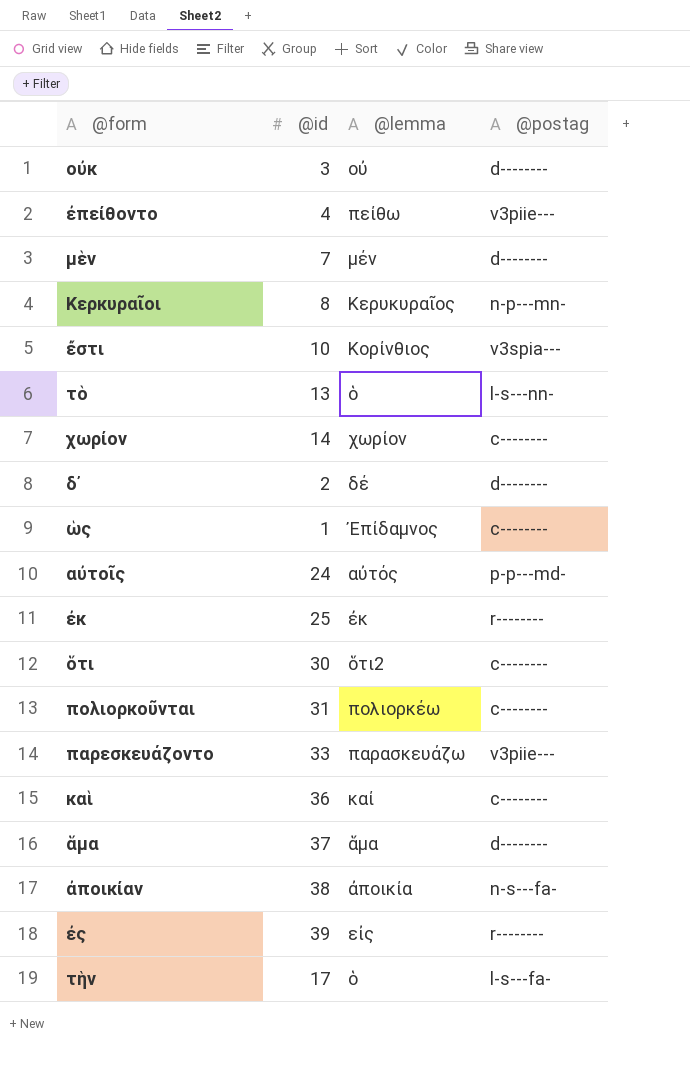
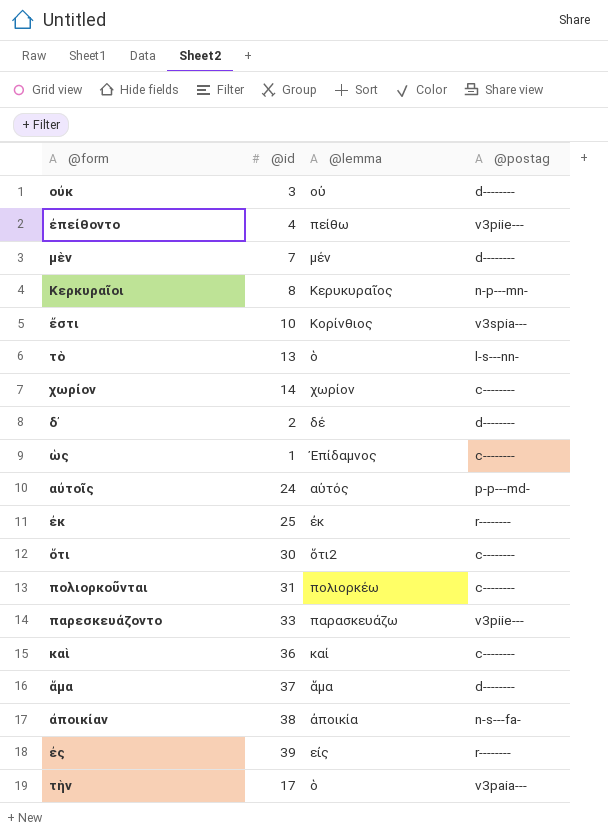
τὴν | @postag: l-s---fa- -> v3paia---

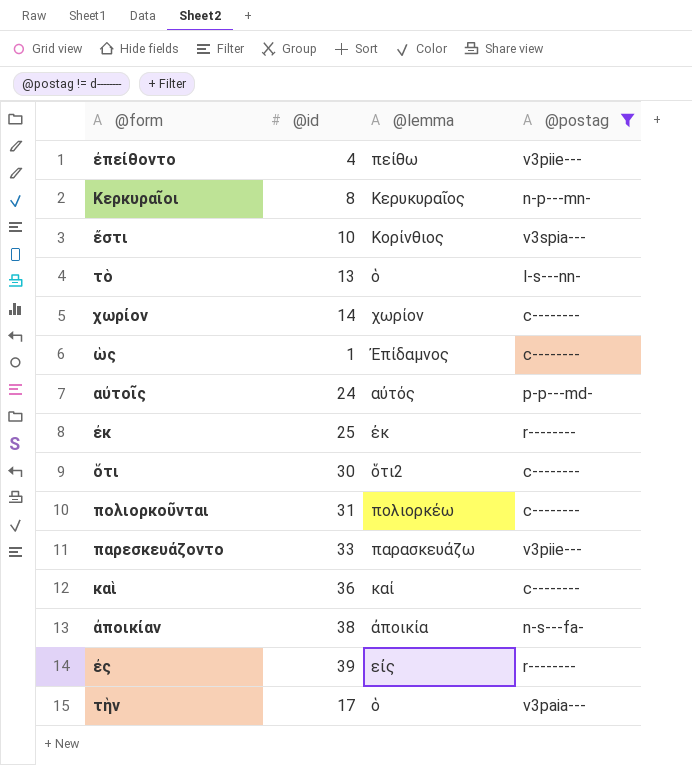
filter: none -> @postag != d--------

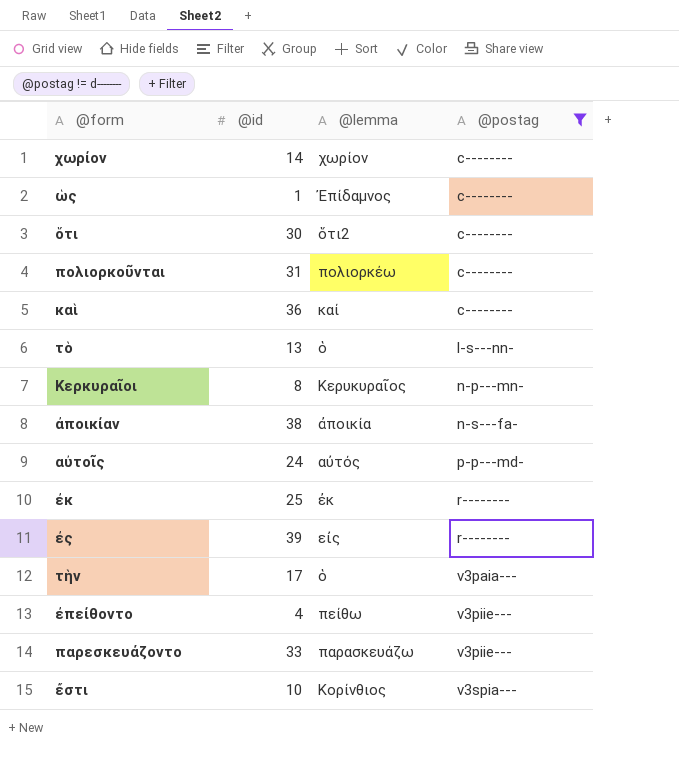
row order: none -> @postag ascending

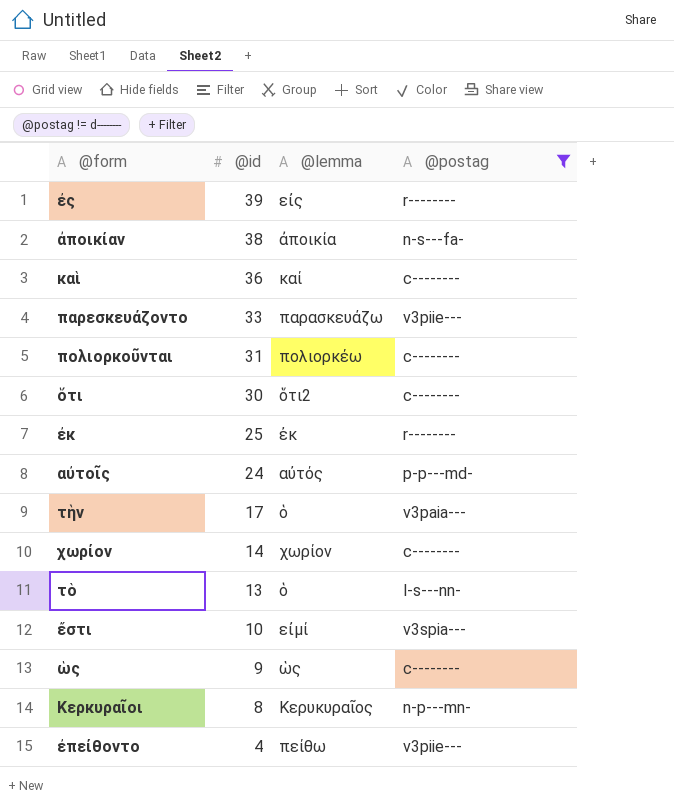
row order: @postag ascending -> @id descending
ἔστι | @lemma: Κορίνθιος -> εἰμί
ὡς | @id: 1 -> 9
ὡς | @lemma: Ἐπίδαμνος -> ὡς

